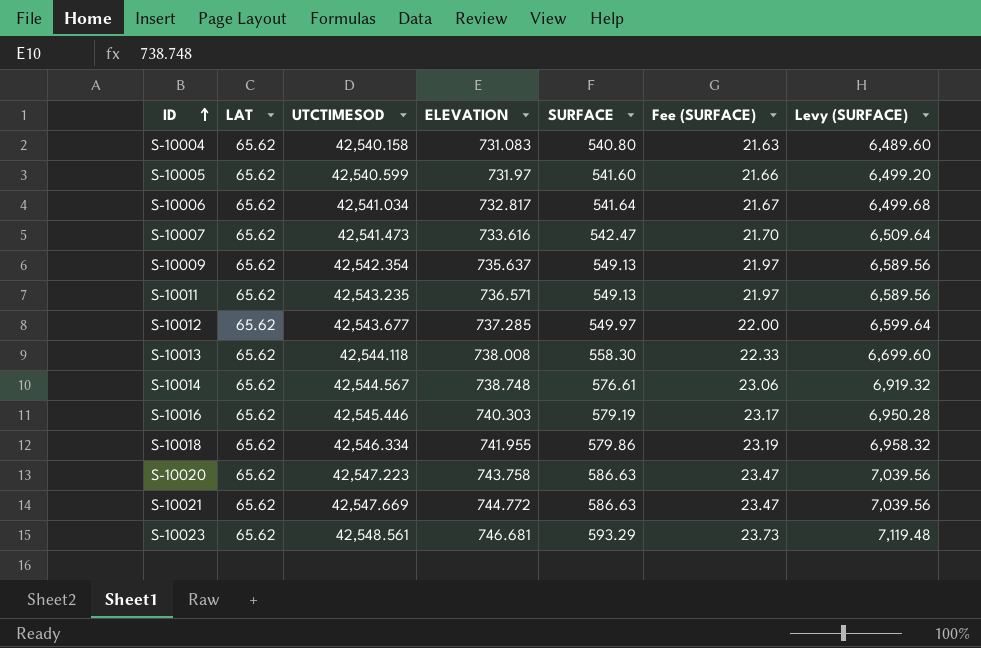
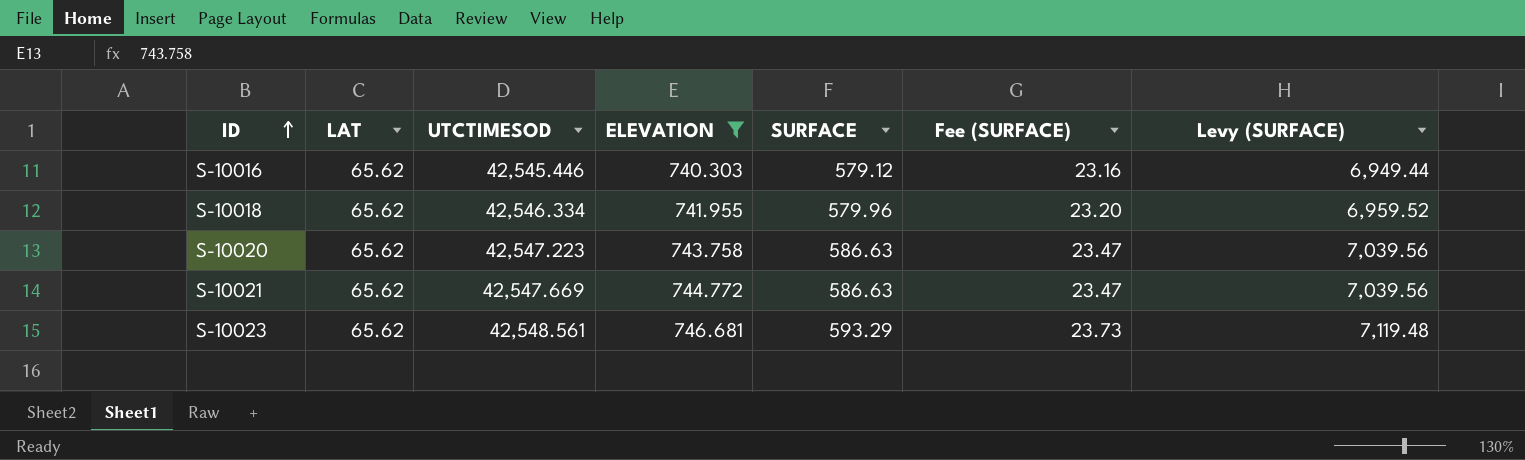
filter: none -> ELEVATION >= 740.303
S-10016 | SURFACE: 579.19 -> 579.12
S-10016 | Fee (SURFACE): 23.17 -> 23.16
S-10016 | Levy (SURFACE): 6,950.28 -> 6,949.44
S-10018 | SURFACE: 579.86 -> 579.96
S-10018 | Fee (SURFACE): 23.19 -> 23.20
S-10018 | Levy (SURFACE): 6,958.32 -> 6,959.52

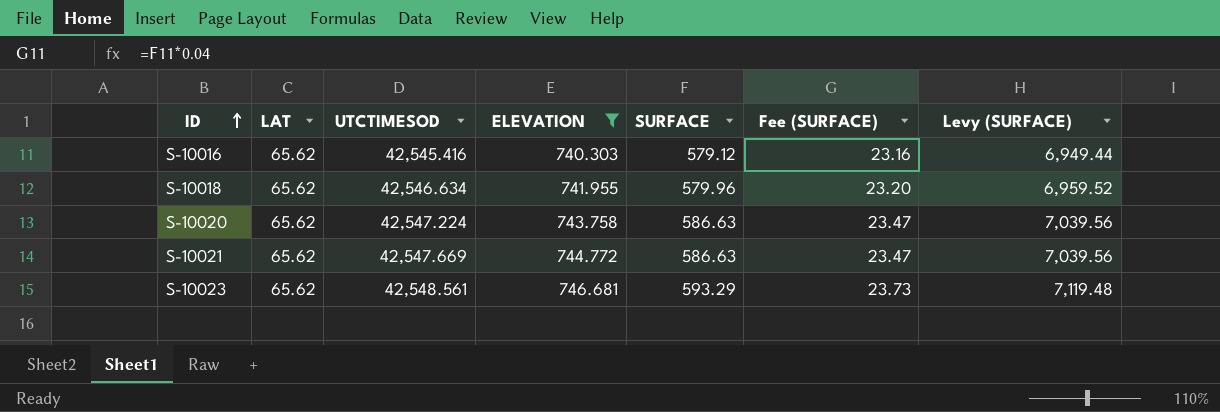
S-10016 | UTCTIMESOD: 42,545.446 -> 42,545.416
S-10018 | UTCTIMESOD: 42,546.334 -> 42,546.634
S-10020 | UTCTIMESOD: 42,547.223 -> 42,547.224

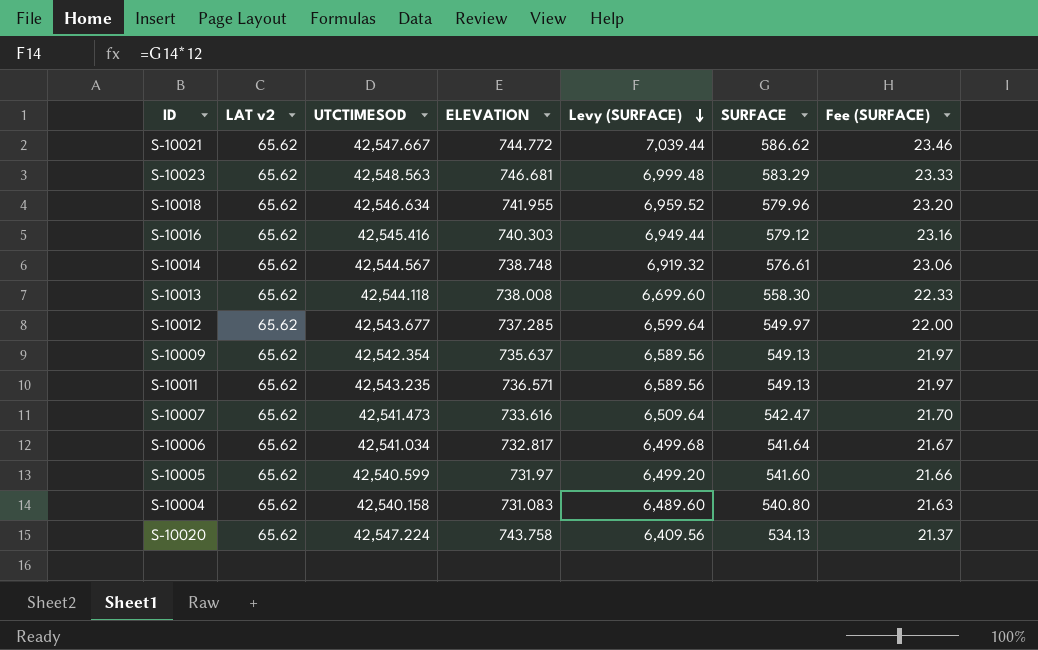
filter: ELEVATION >= 740.303 -> none
row order: ID ascending -> Levy (SURFACE) descending
column name: LAT -> LAT v2
column Levy (SURFACE) | position: 7 -> 5
S-10021 | UTCTIMESOD: 42,547.669 -> 42,547.667
S-10021 | Levy (SURFACE): 7,039.56 -> 7,039.44
S-10021 | SURFACE: 586.63 -> 586.62
S-10021 | Fee (SURFACE): 23.47 -> 23.46
S-10023 | UTCTIMESOD: 42,548.561 -> 42,548.563
S-10023 | Levy (SURFACE): 7,119.48 -> 6,999.48
S-10023 | SURFACE: 593.29 -> 583.29
S-10023 | Fee (SURFACE): 23.73 -> 23.33
S-10020 | Levy (SURFACE): 7,039.56 -> 6,409.56
S-10020 | SURFACE: 586.63 -> 534.13
S-10020 | Fee (SURFACE): 23.47 -> 21.37

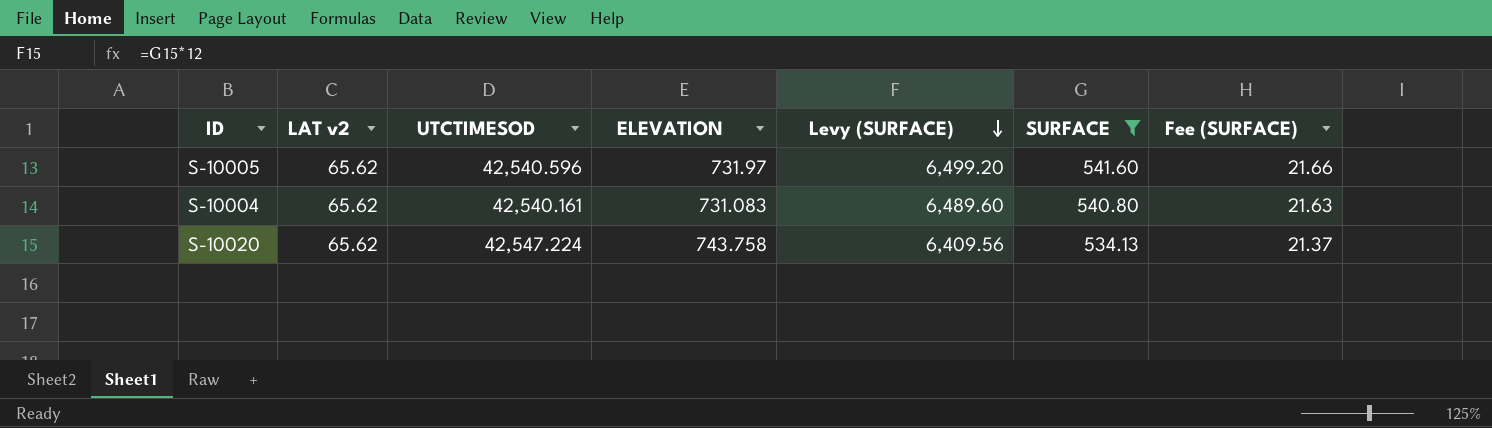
filter: none -> SURFACE <= 541.60
S-10005 | UTCTIMESOD: 42,540.599 -> 42,540.596
S-10004 | UTCTIMESOD: 42,540.158 -> 42,540.161

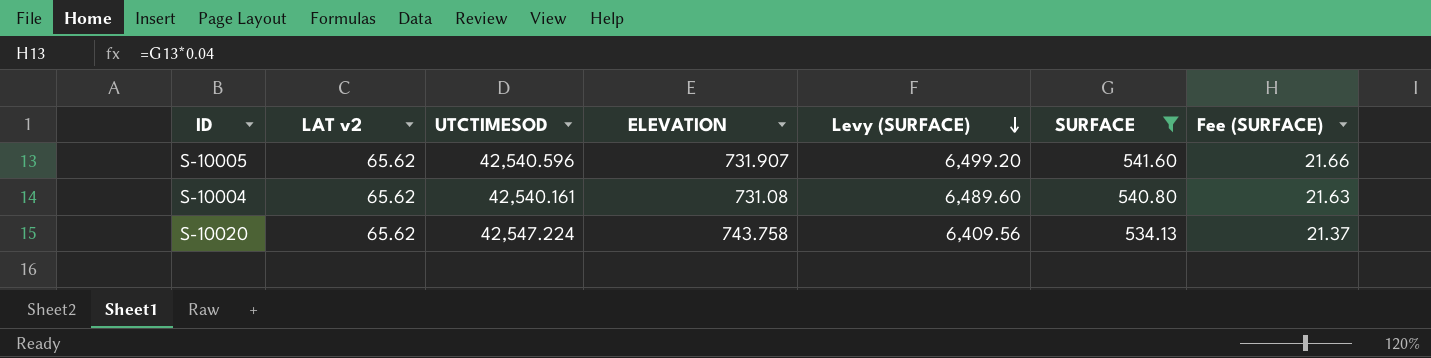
S-10005 | ELEVATION: 731.97 -> 731.907
S-10004 | ELEVATION: 731.083 -> 731.08

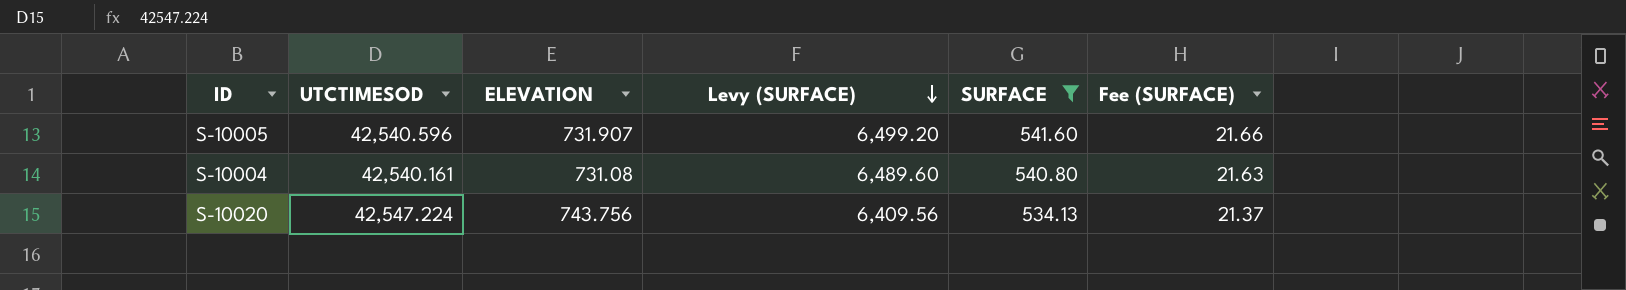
column LAT v2 | position: 2 -> none
S-10020 | ELEVATION: 743.758 -> 743.756

